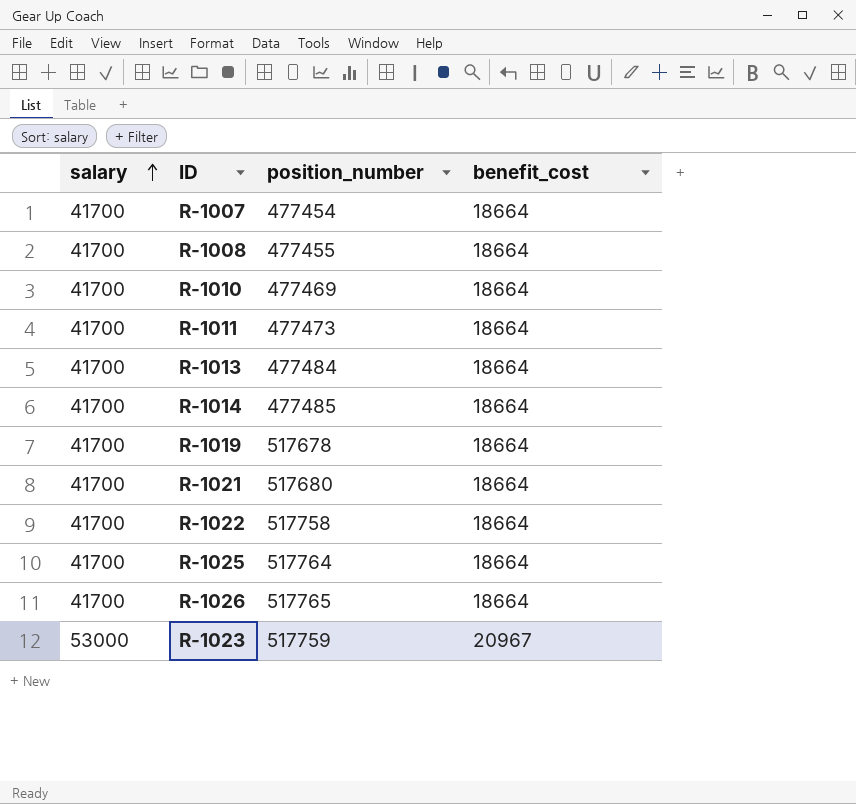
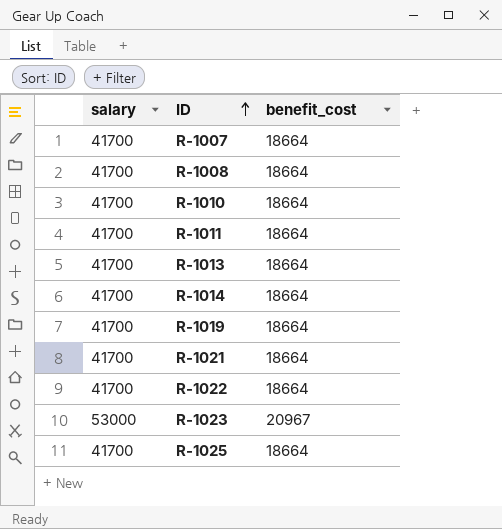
row order: salary ascending -> ID ascending
column position_number | position: 3 -> none
row R-1026: 41700 | 517765 | 18664 -> none

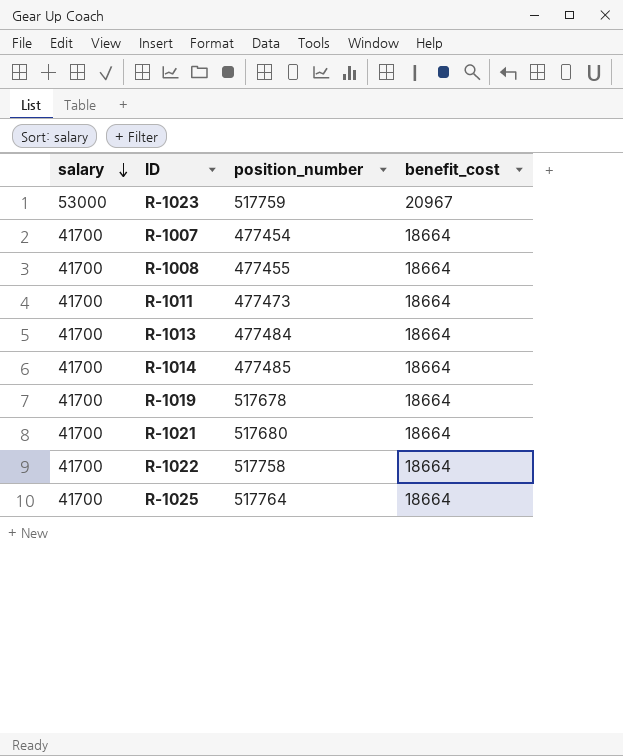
row order: ID ascending -> salary descending
column position_number | position: none -> 3
row R-1010: 41700 | 18664 -> none

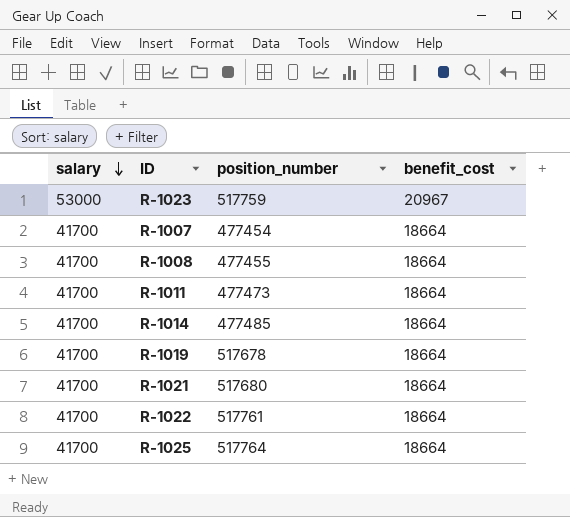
row R-1013: 41700 | 477484 | 18664 -> none
R-1022 | position_number: 517758 -> 517761

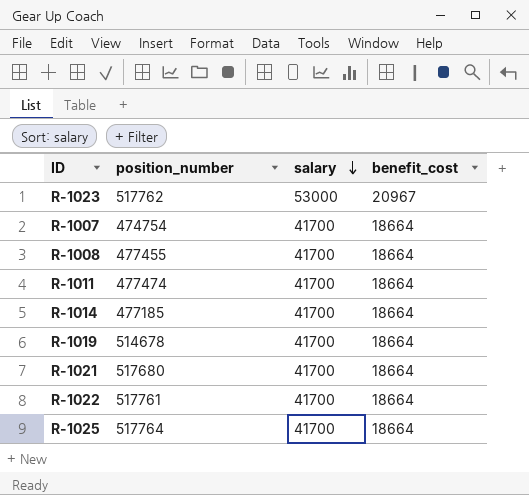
column salary | position: 1 -> 3
R-1023 | position_number: 517759 -> 517762
R-1007 | position_number: 477454 -> 474754
R-1011 | position_number: 477473 -> 477474
R-1014 | position_number: 477485 -> 477185
R-1019 | position_number: 517678 -> 514678

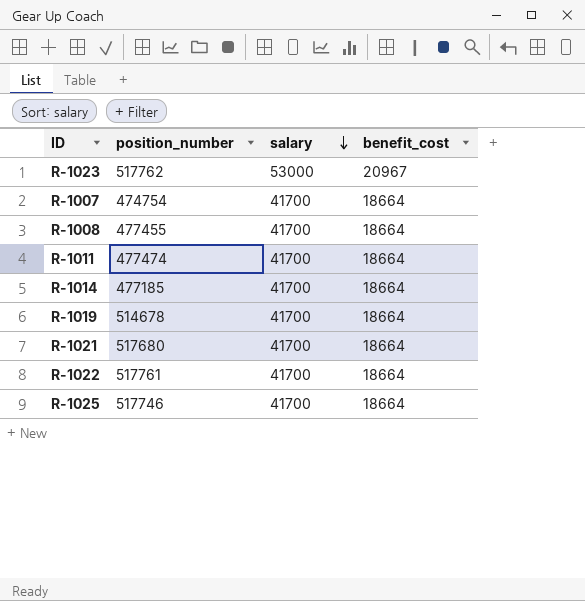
R-1025 | position_number: 517764 -> 517746

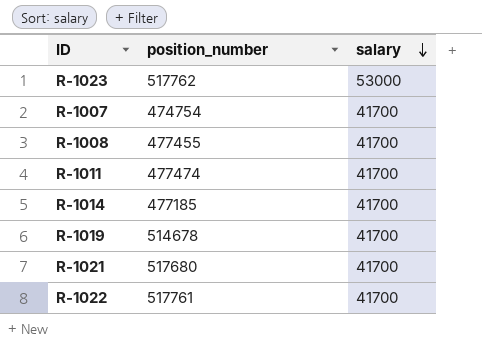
column benefit_cost | position: 4 -> none
row R-1025: 517746 | 41700 | 18664 -> none

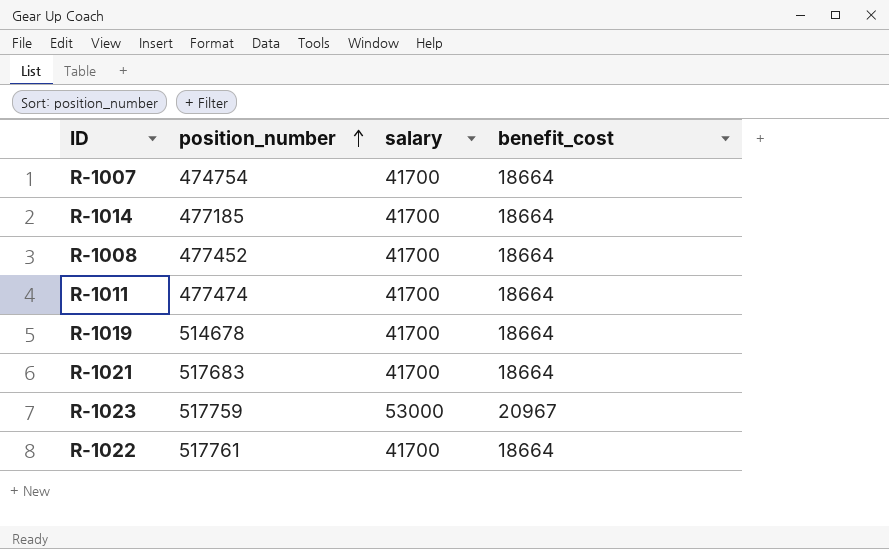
row order: salary descending -> position_number ascending
column benefit_cost | position: none -> 4
R-1008 | position_number: 477455 -> 477452
R-1021 | position_number: 517680 -> 517683
R-1023 | position_number: 517762 -> 517759

